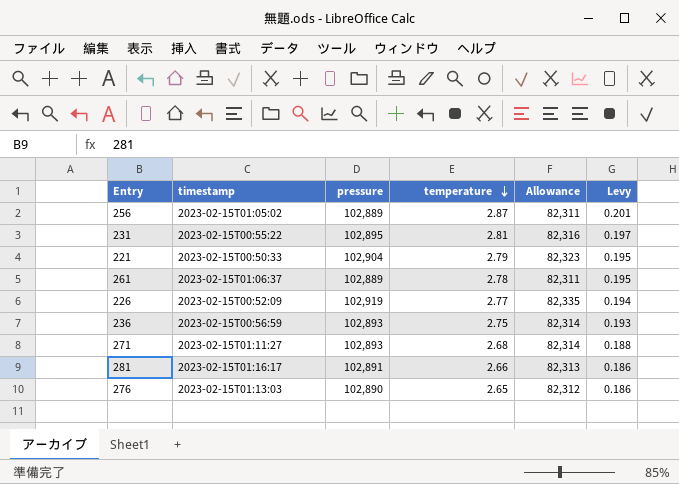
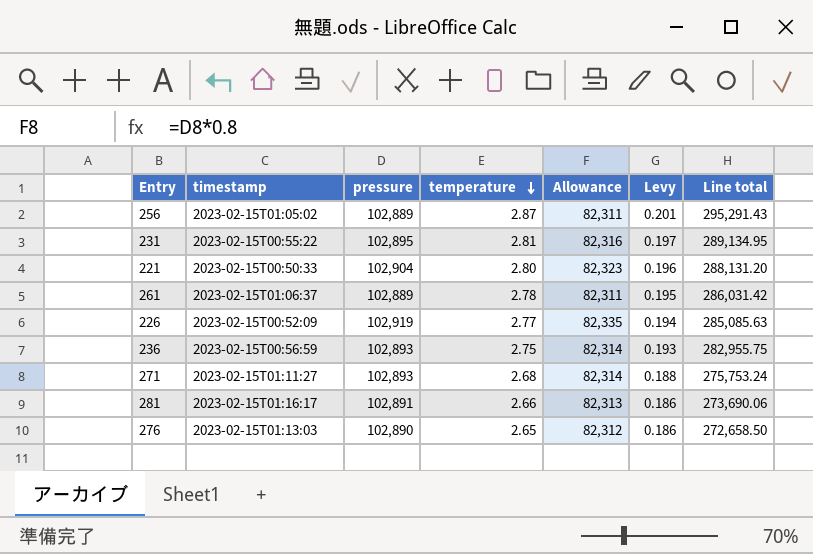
column Line total | formula: none -> [pressure] * [temperature]
221 | temperature: 2.79 -> 2.80
221 | Levy: 0.195 -> 0.196

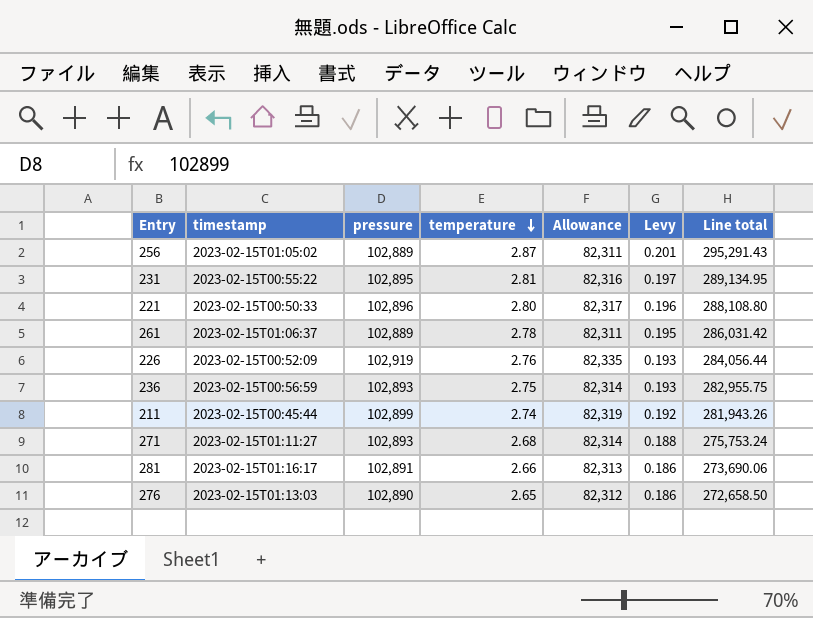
221 | pressure: 102,904 -> 102,896
221 | Allowance: 82,323 -> 82,317
221 | Line total: 288,131.20 -> 288,108.80
226 | temperature: 2.77 -> 2.76
226 | Levy: 0.194 -> 0.193
226 | Line total: 285,085.63 -> 284,056.44
row 211: none -> 2023-02-15T00:45:44 | 102,899 | 2.74 | 82,319 | 0.192 | 281,943.26

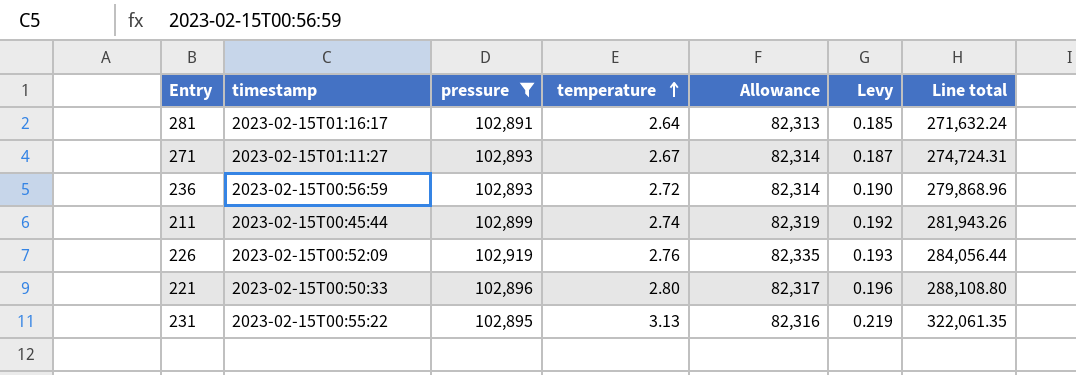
filter: none -> pressure >= 102,891
row order: temperature descending -> temperature ascending
281 | temperature: 2.66 -> 2.64
281 | Levy: 0.186 -> 0.185
281 | Line total: 273,690.06 -> 271,632.24
271 | temperature: 2.68 -> 2.67
271 | Levy: 0.188 -> 0.187
271 | Line total: 275,753.24 -> 274,724.31
236 | temperature: 2.75 -> 2.72
236 | Levy: 0.193 -> 0.190
236 | Line total: 282,955.75 -> 279,868.96
231 | temperature: 2.81 -> 3.13
231 | Levy: 0.197 -> 0.219
231 | Line total: 289,134.95 -> 322,061.35

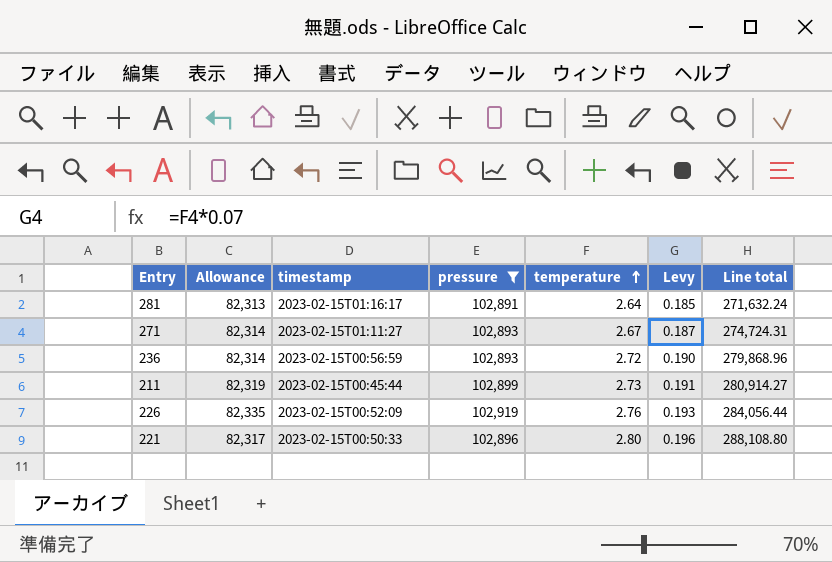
column Allowance | position: 5 -> 2
row 231: 2023-02-15T00:55:22 | 102,895 | 3.13 | 82,316 | 0.219 | 322,061.35 -> none
211 | temperature: 2.74 -> 2.73
211 | Levy: 0.192 -> 0.191
211 | Line total: 281,943.26 -> 280,914.27

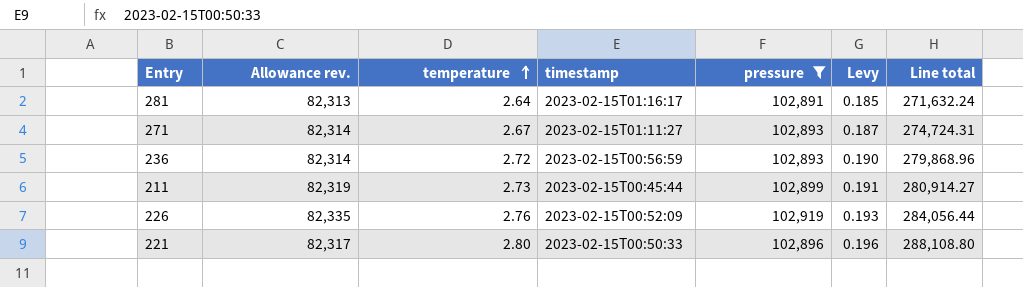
column name: Allowance -> Allowance rev.
column temperature | position: 5 -> 3

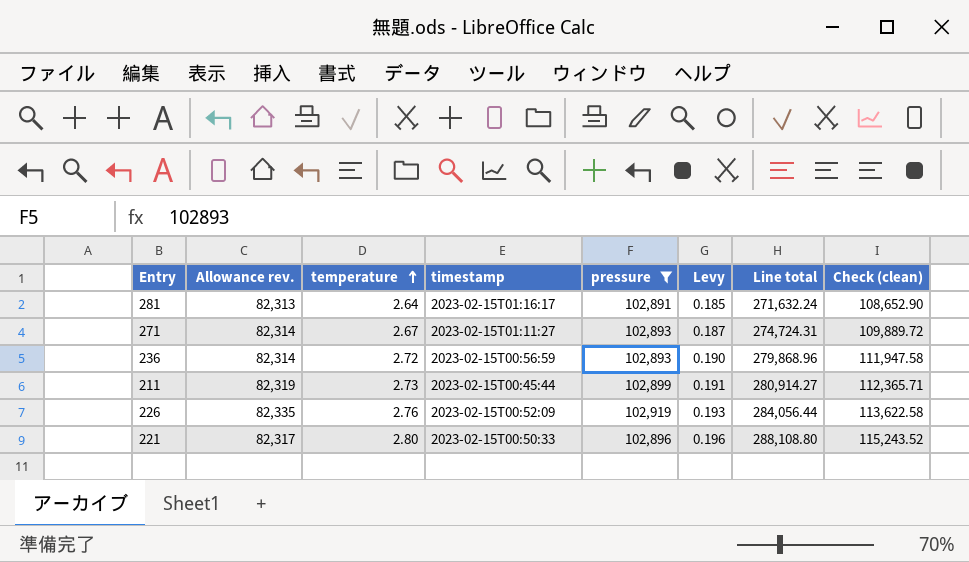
column Check (clean) | formula: none -> [Line total] * 0.4

